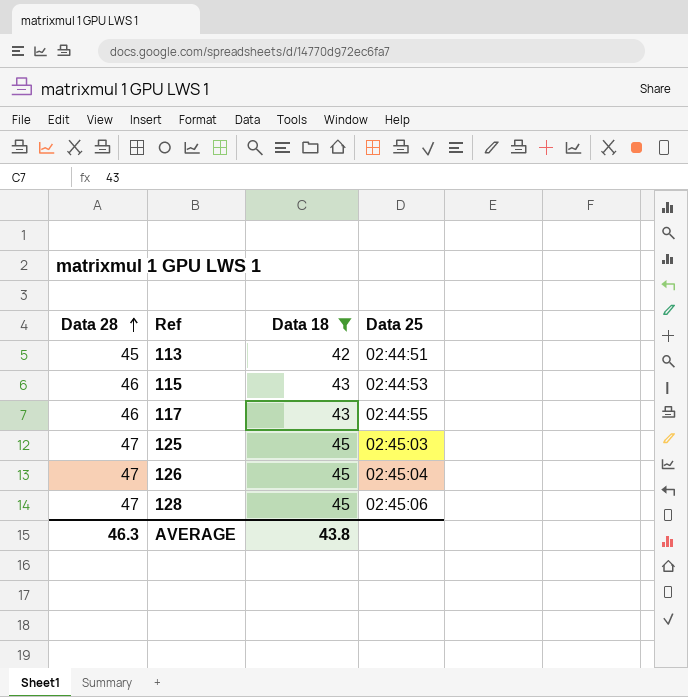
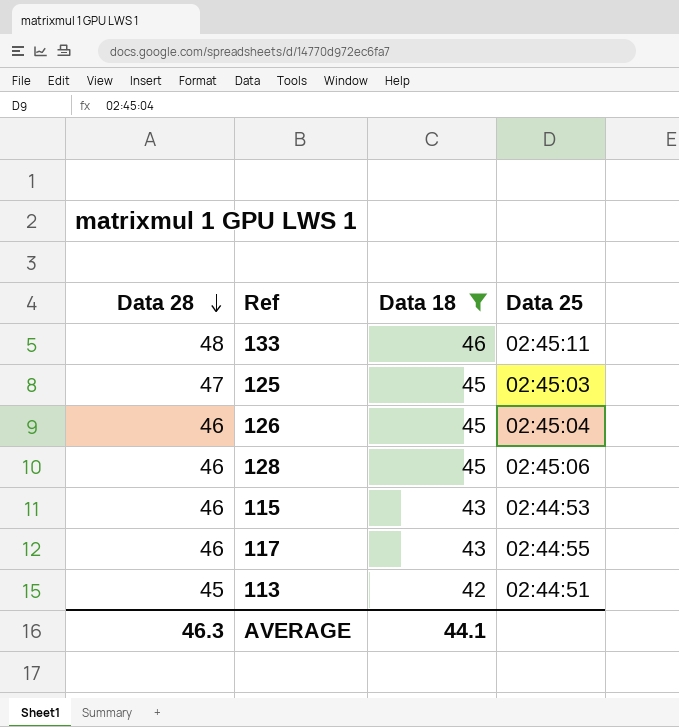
row order: Data 28 ascending -> Data 28 descending
row 133: none -> 48 | 46 | 02:45:11
126 | Data 28: 47 -> 46
128 | Data 28: 47 -> 46
AVERAGE | Data 18: 43.8 -> 44.1

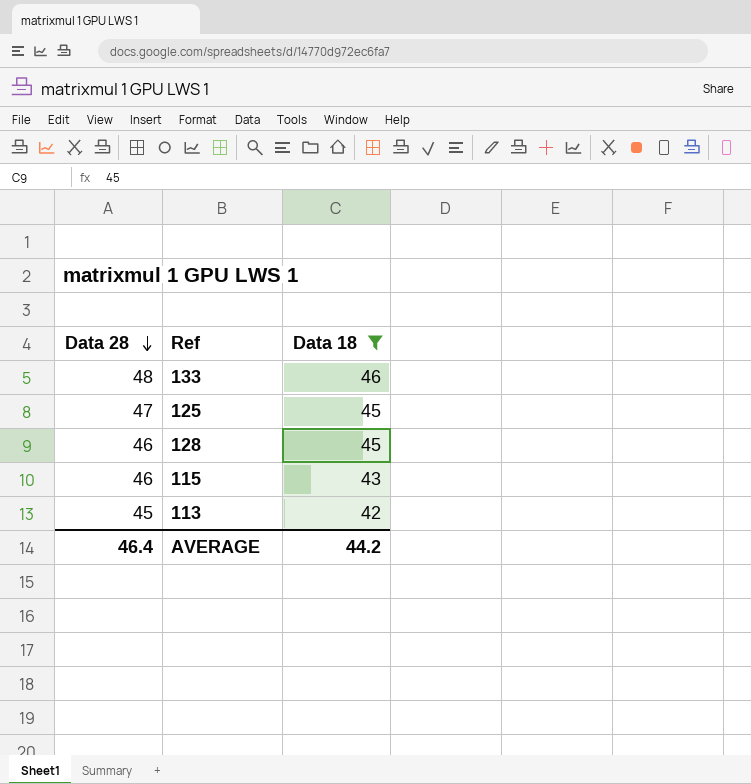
column Data 25 | position: 4 -> none
row 126: 46 | 45 | 02:45:04 -> none
row 117: 46 | 43 | 02:44:55 -> none
AVERAGE | Data 28: 46.3 -> 46.4
AVERAGE | Data 18: 44.1 -> 44.2

